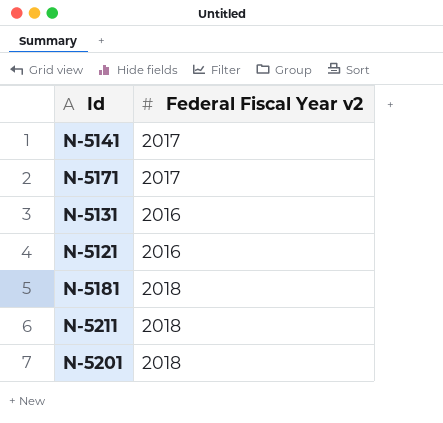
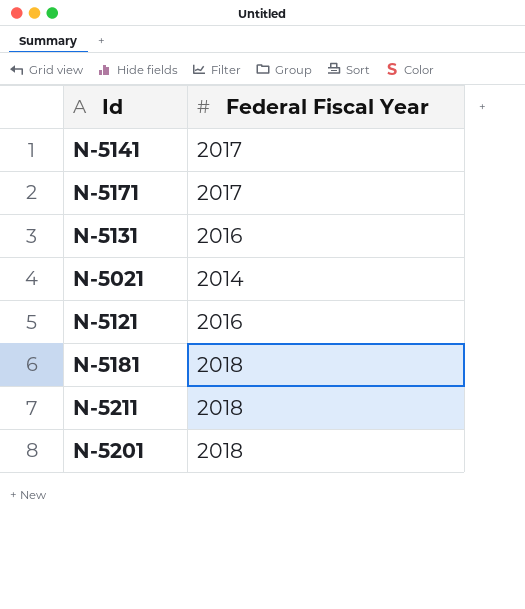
column name: Federal Fiscal Year v2 -> Federal Fiscal Year
row N-5021: none -> 2014

